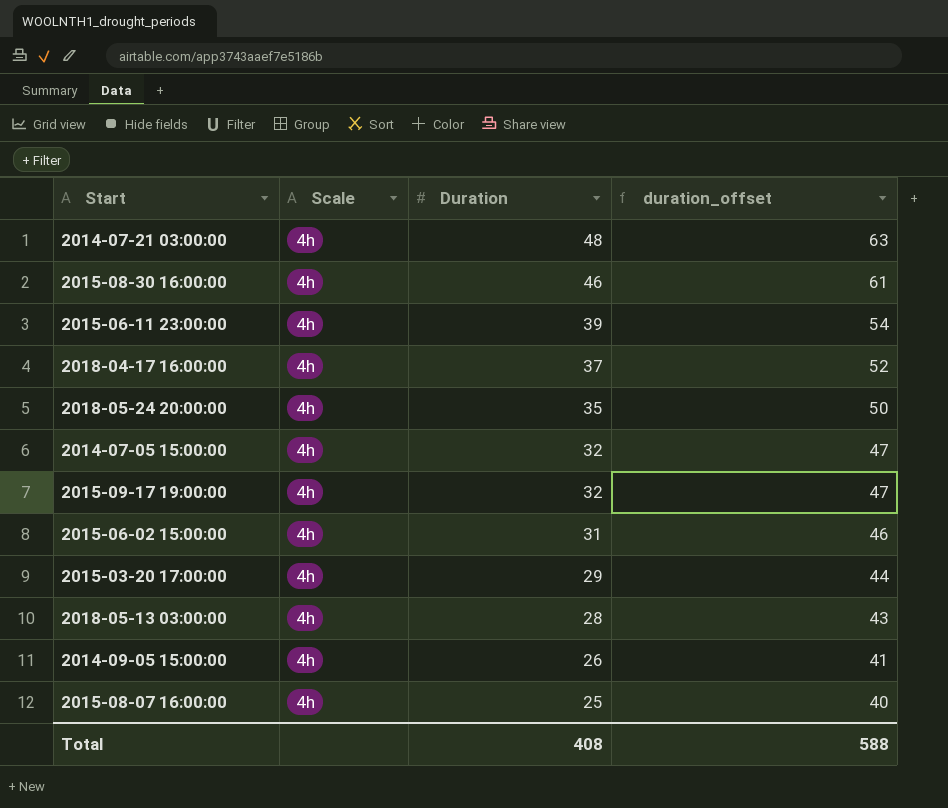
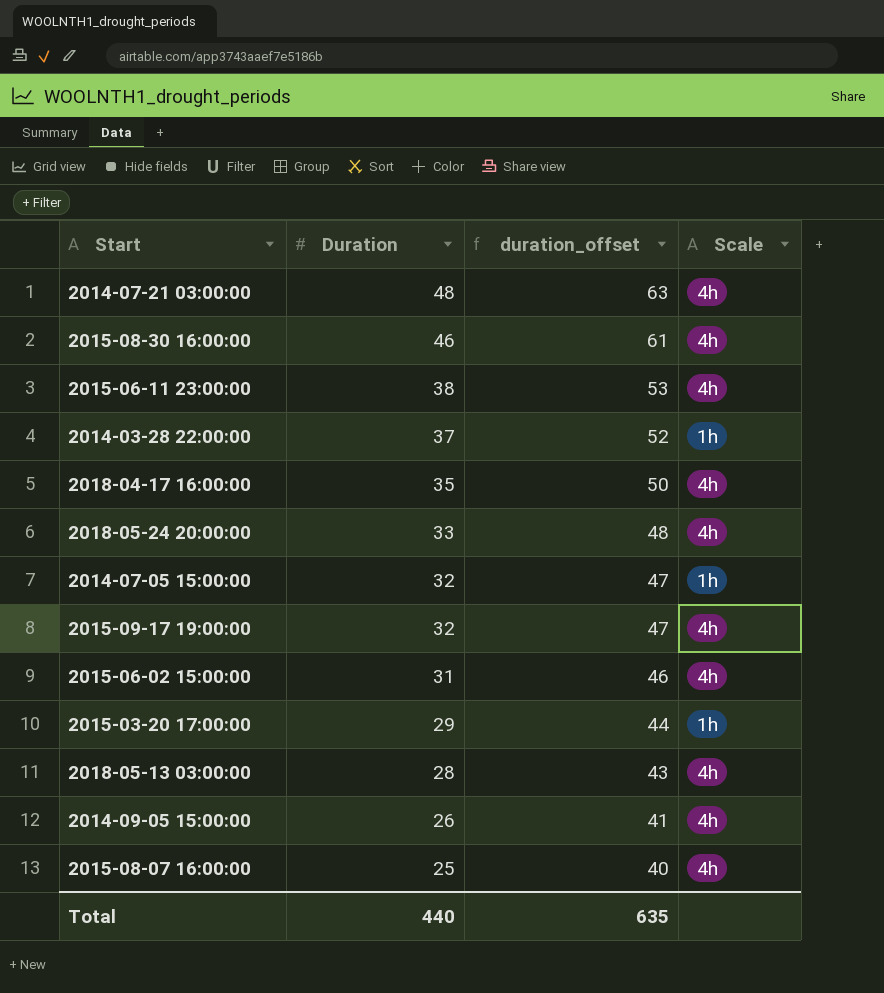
column Scale | position: 2 -> 4
2015-06-11 23:00:00 | Duration: 39 -> 38
2015-06-11 23:00:00 | duration_offset: 54 -> 53
row 2014-03-28 22:00:00: none -> 37 | 52 | 1h
2018-04-17 16:00:00 | Duration: 37 -> 35
2018-04-17 16:00:00 | duration_offset: 52 -> 50
2018-05-24 20:00:00 | Duration: 35 -> 33
2018-05-24 20:00:00 | duration_offset: 50 -> 48
2014-07-05 15:00:00 | Scale: 4h -> 1h
2015-03-20 17:00:00 | Scale: 4h -> 1h
Total | Duration: 408 -> 440
Total | duration_offset: 588 -> 635

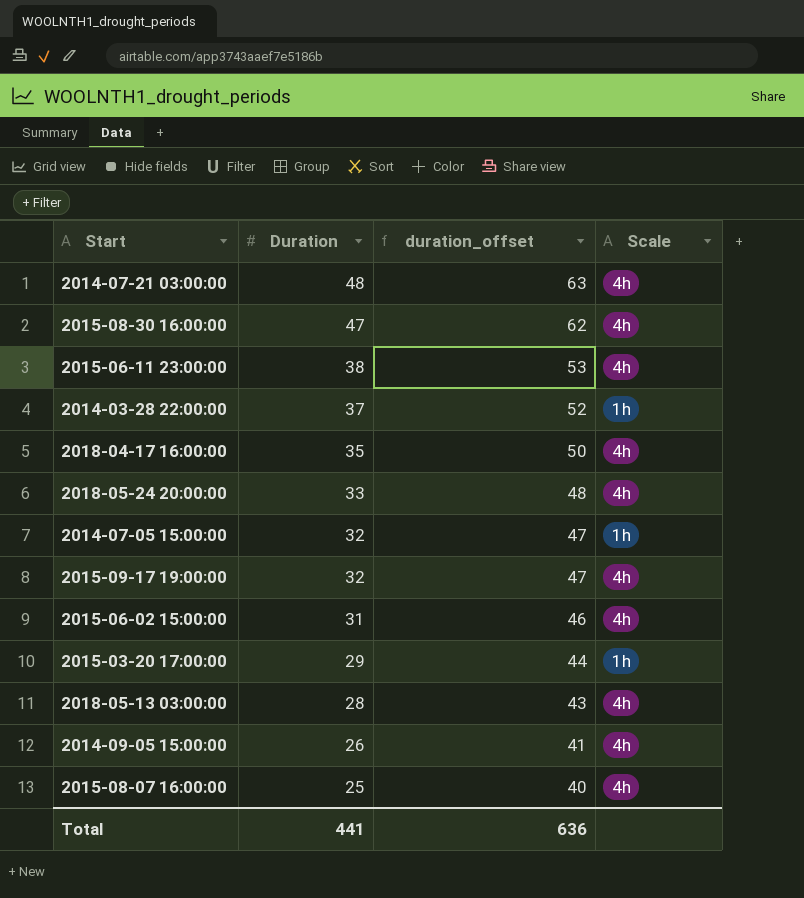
2015-08-30 16:00:00 | Duration: 46 -> 47
2015-08-30 16:00:00 | duration_offset: 61 -> 62
Total | Duration: 440 -> 441
Total | duration_offset: 635 -> 636

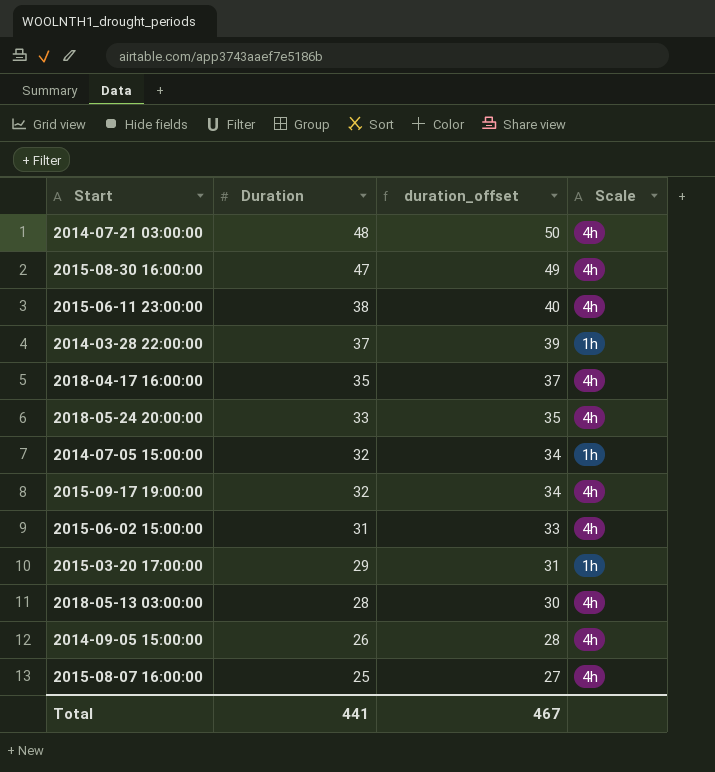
column duration_offset | formula: [Duration] + 15 -> [Duration] + 2
Total | duration_offset: 636 -> 467

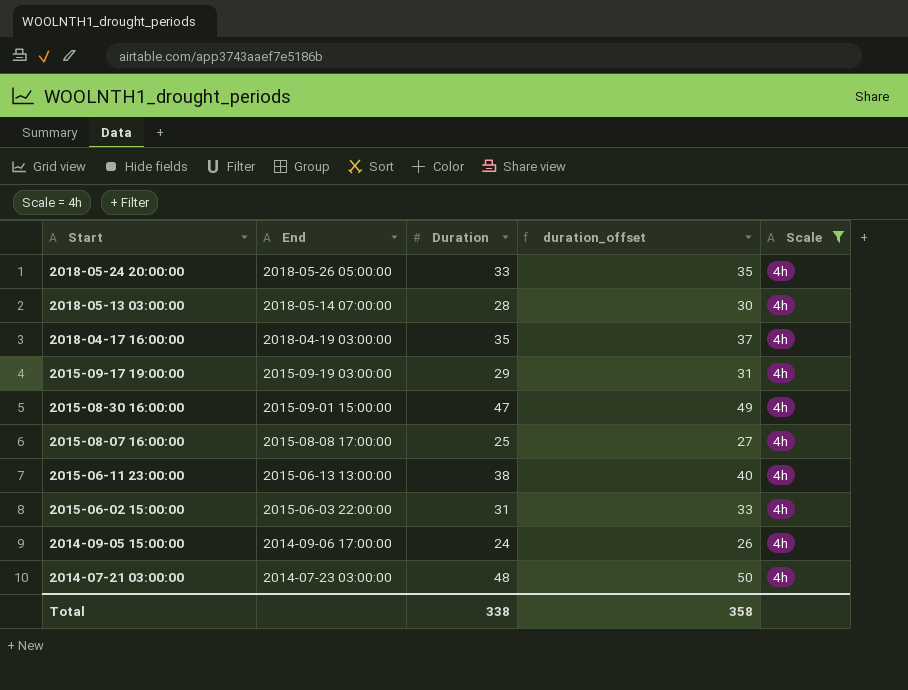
filter: none -> Scale = 4h
row order: Duration descending -> Start descending
column End | position: none -> 2
2015-09-17 19:00:00 | Duration: 32 -> 29
2015-09-17 19:00:00 | duration_offset: 34 -> 31
2014-09-05 15:00:00 | Duration: 26 -> 24
2014-09-05 15:00:00 | duration_offset: 28 -> 26
Total | Duration: 441 -> 338
Total | duration_offset: 467 -> 358

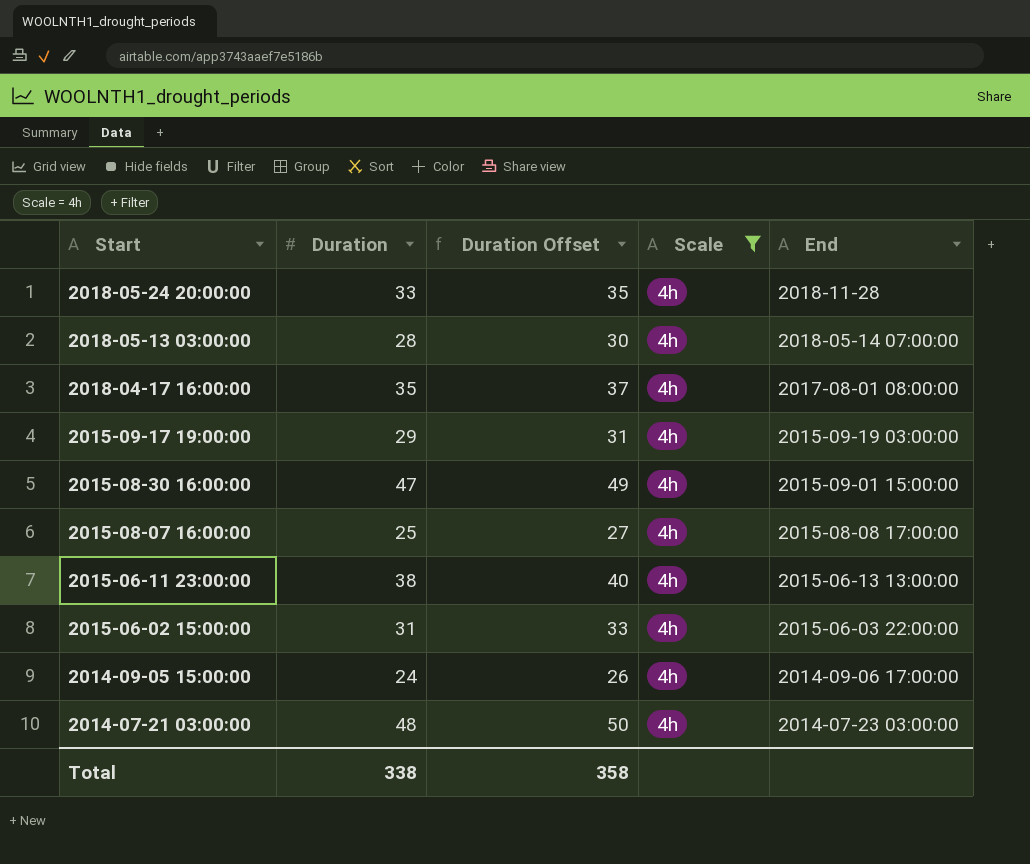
column name: duration_offset -> Duration Offset
column End | position: 2 -> 5
2018-05-24 20:00:00 | End: 2018-05-26 05:00:00 -> 2018-11-28
2018-04-17 16:00:00 | End: 2018-04-19 03:00:00 -> 2017-08-01 08:00:00

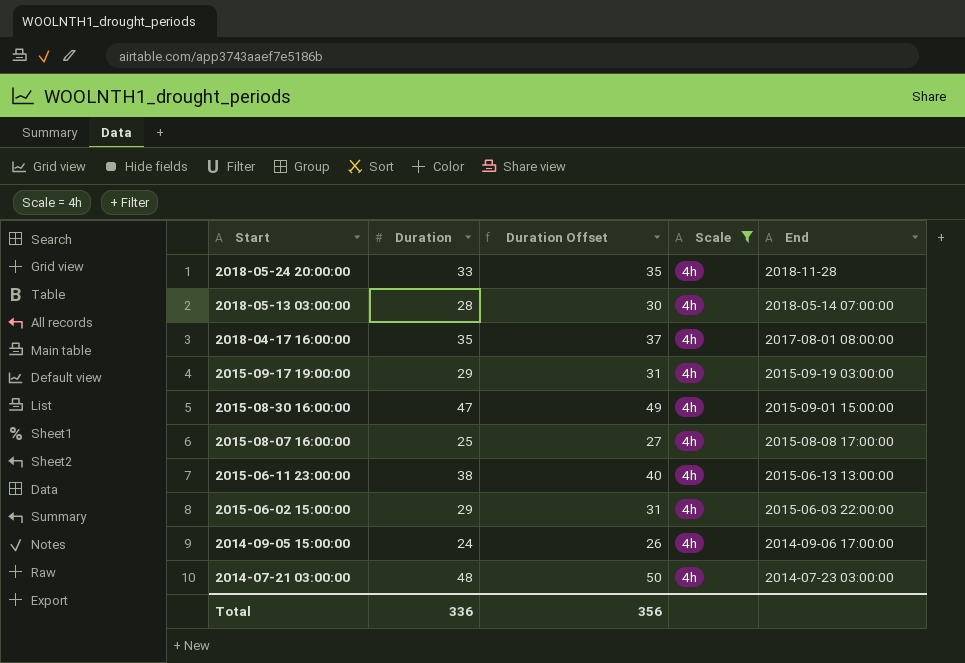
2015-06-02 15:00:00 | Duration: 31 -> 29
2015-06-02 15:00:00 | Duration Offset: 33 -> 31
Total | Duration: 338 -> 336
Total | Duration Offset: 358 -> 356

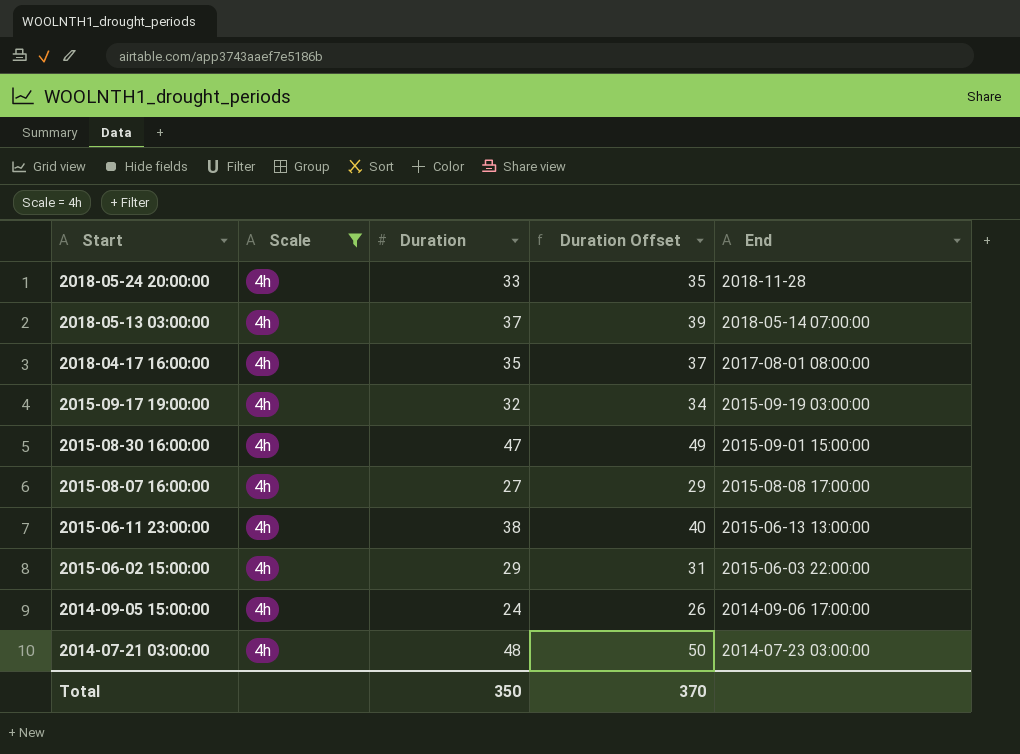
column Scale | position: 4 -> 2
2018-05-13 03:00:00 | Duration: 28 -> 37
2018-05-13 03:00:00 | Duration Offset: 30 -> 39
2015-09-17 19:00:00 | Duration: 29 -> 32
2015-09-17 19:00:00 | Duration Offset: 31 -> 34
2015-08-07 16:00:00 | Duration: 25 -> 27
2015-08-07 16:00:00 | Duration Offset: 27 -> 29
Total | Duration: 336 -> 350
Total | Duration Offset: 356 -> 370

